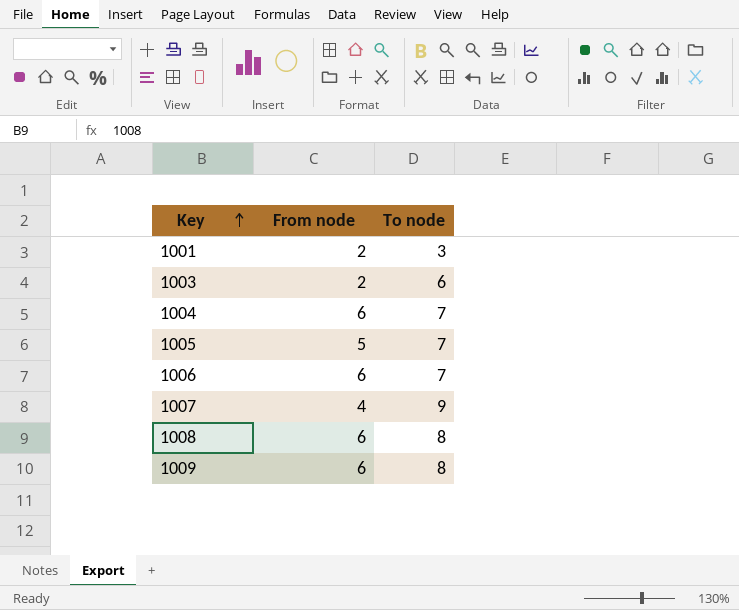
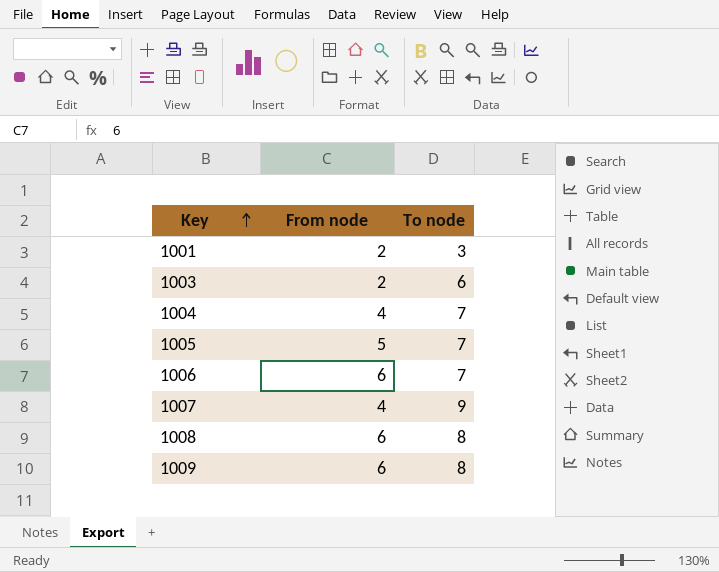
1004 | From node: 6 -> 4

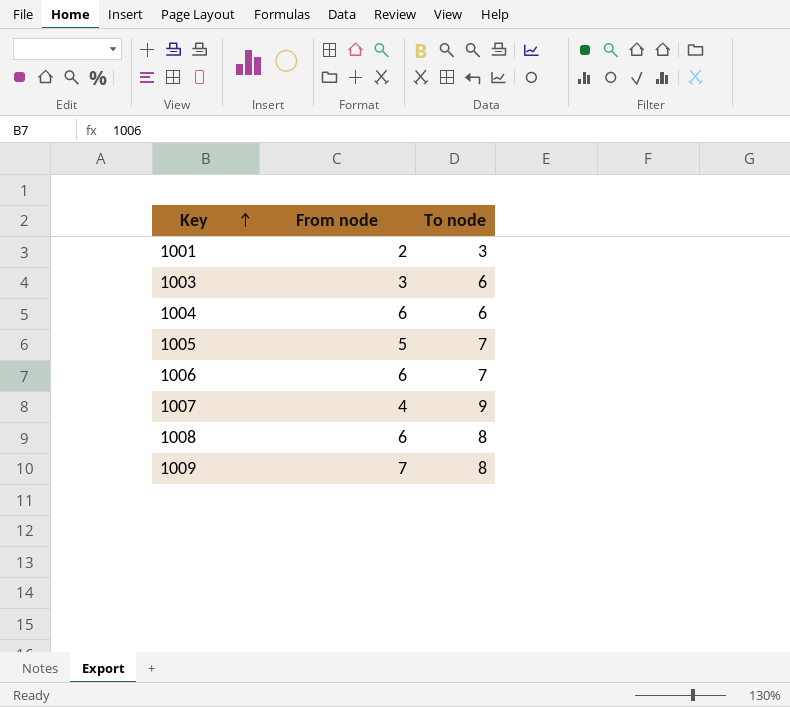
1003 | From node: 2 -> 3
1004 | From node: 4 -> 6
1004 | To node: 7 -> 6
1009 | From node: 6 -> 7

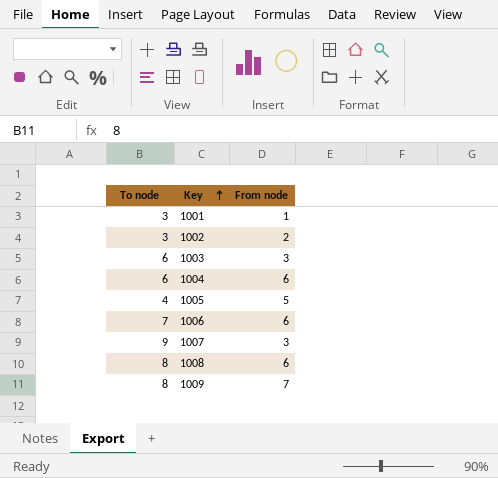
column To node | position: 3 -> 1
1001 | From node: 2 -> 1
row 1002: none -> 3 | 2
1005 | To node: 7 -> 4
1007 | From node: 4 -> 3

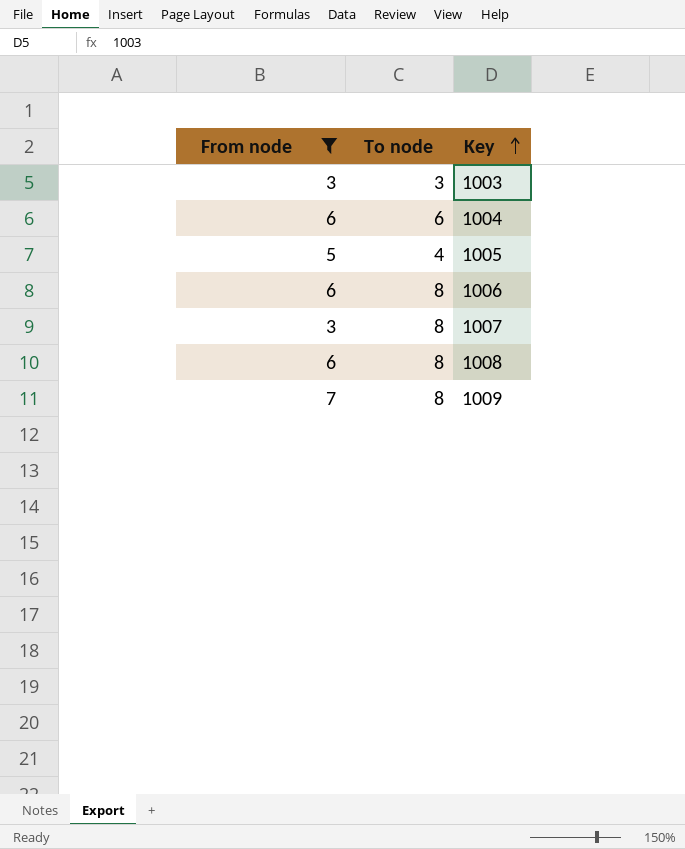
filter: none -> From node >= 3
column From node | position: 3 -> 1
1003 | To node: 6 -> 3
1006 | To node: 7 -> 8
1007 | To node: 9 -> 8

